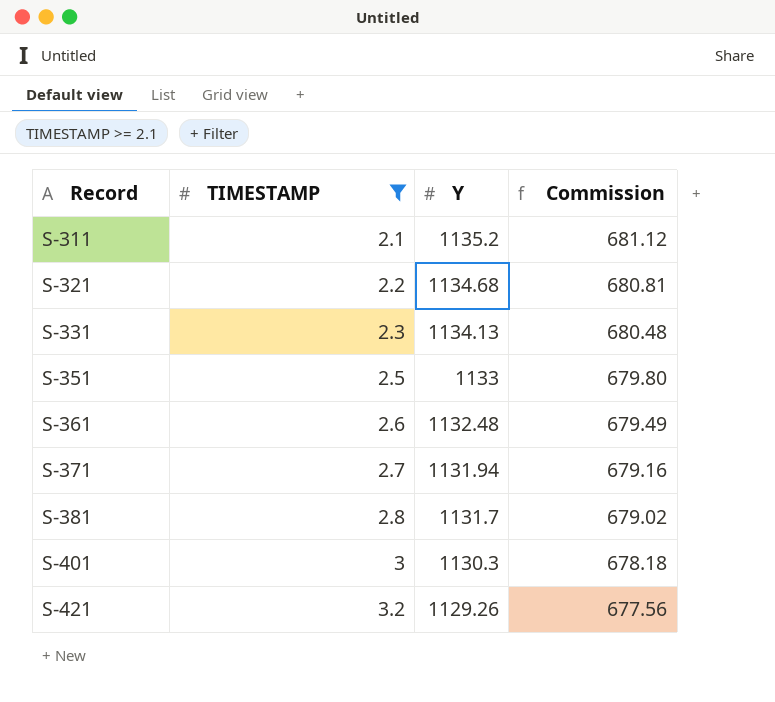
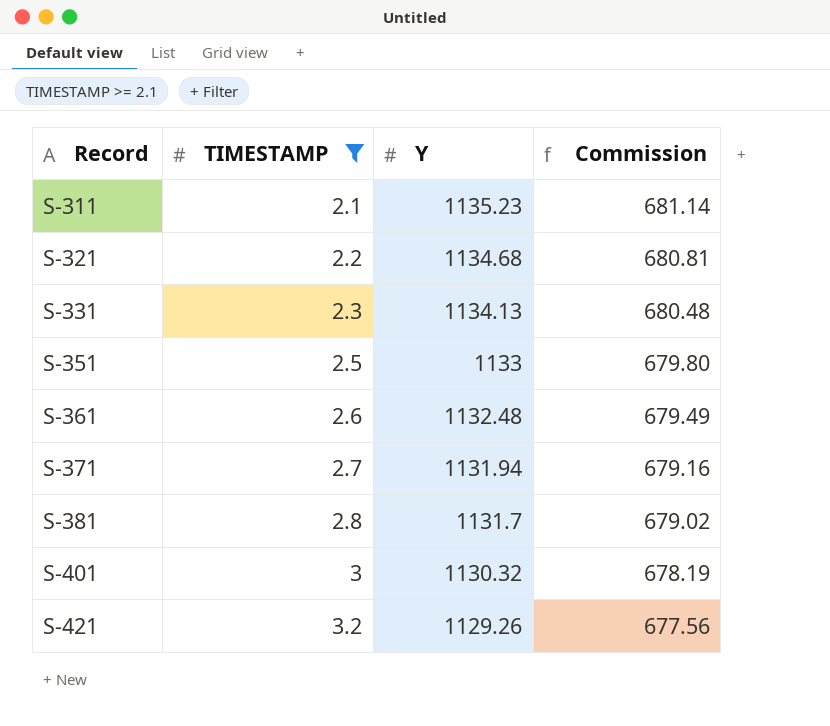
S-311 | Y: 1135.2 -> 1135.23
S-311 | Commission: 681.12 -> 681.14
S-401 | Y: 1130.3 -> 1130.32
S-401 | Commission: 678.18 -> 678.19

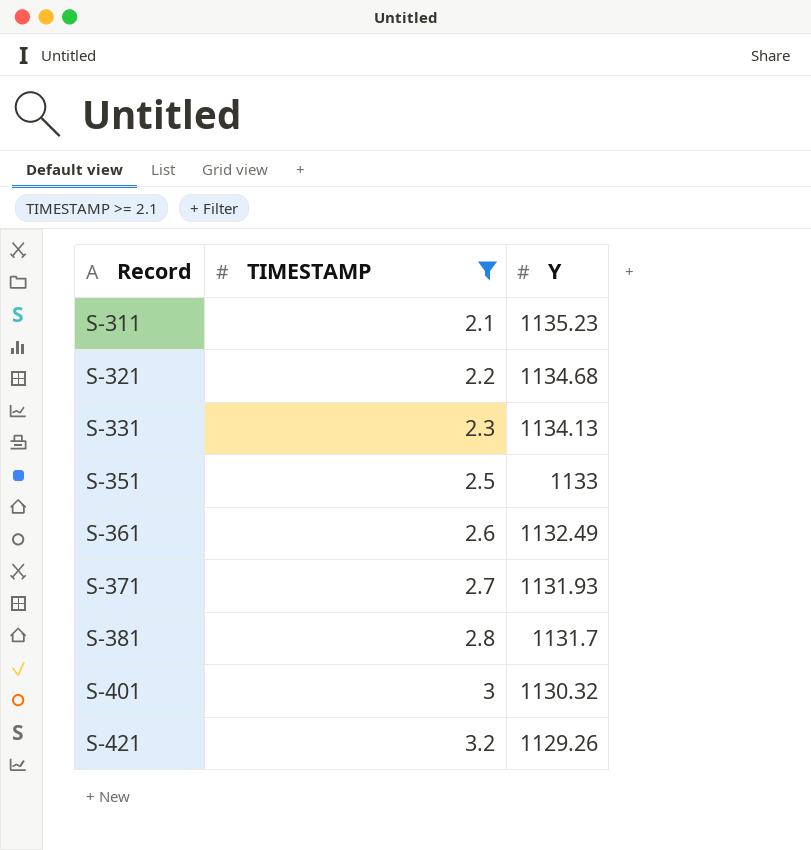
column Commission | formula: [Y] * 0.6 -> none
S-361 | Y: 1132.48 -> 1132.49
S-371 | Y: 1131.94 -> 1131.93

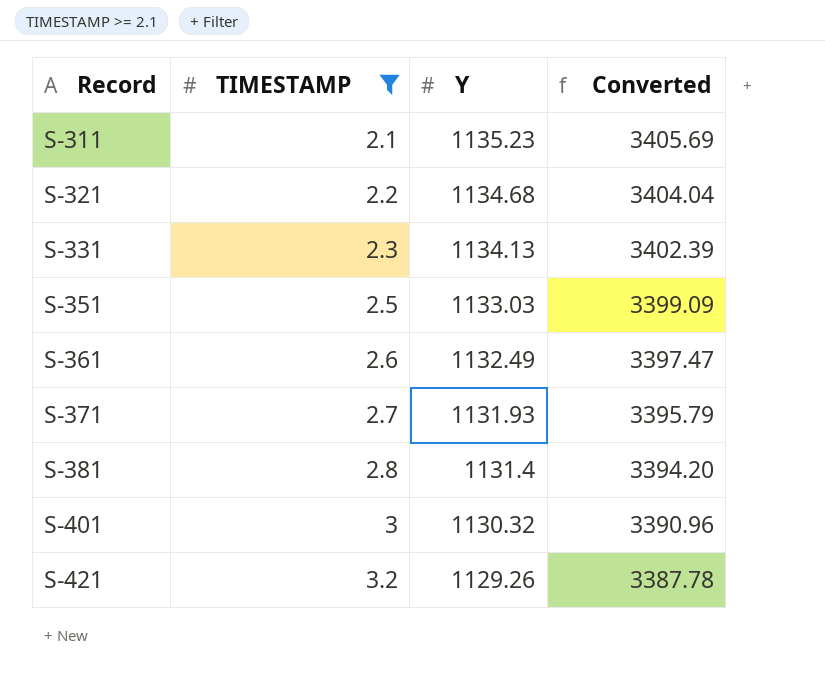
column Converted | formula: none -> [Y] * 3
S-351 | Y: 1133 -> 1133.03
S-381 | Y: 1131.7 -> 1131.4

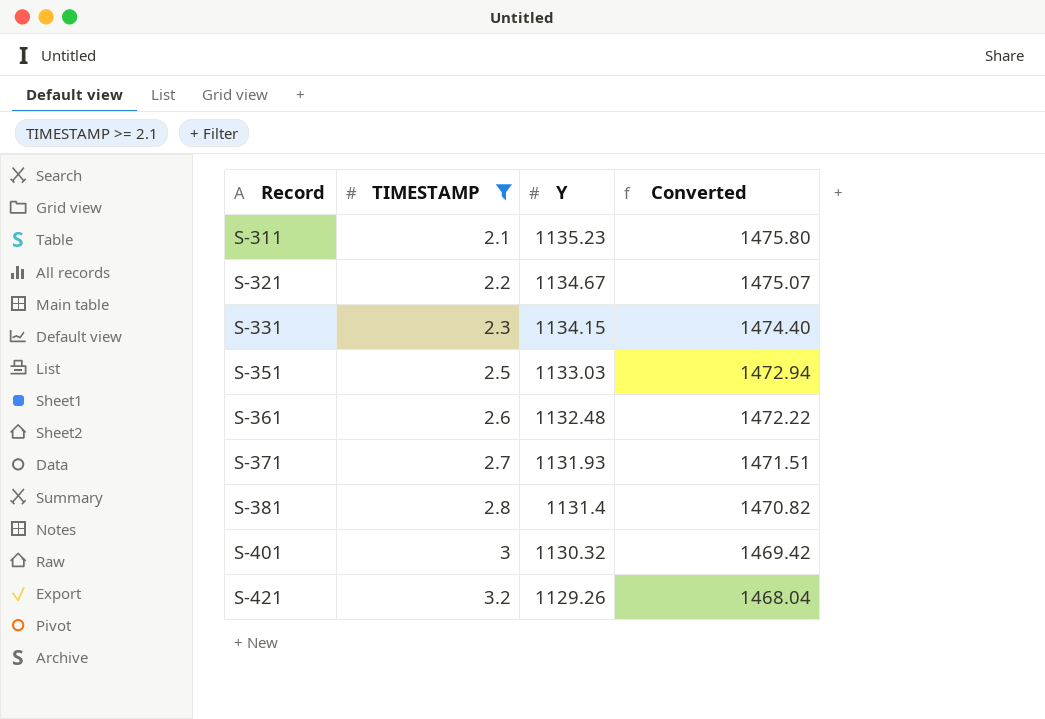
column Converted | formula: [Y] * 3 -> [Y] * 1.3
S-321 | Y: 1134.68 -> 1134.67
S-331 | Y: 1134.13 -> 1134.15
S-361 | Y: 1132.49 -> 1132.48

